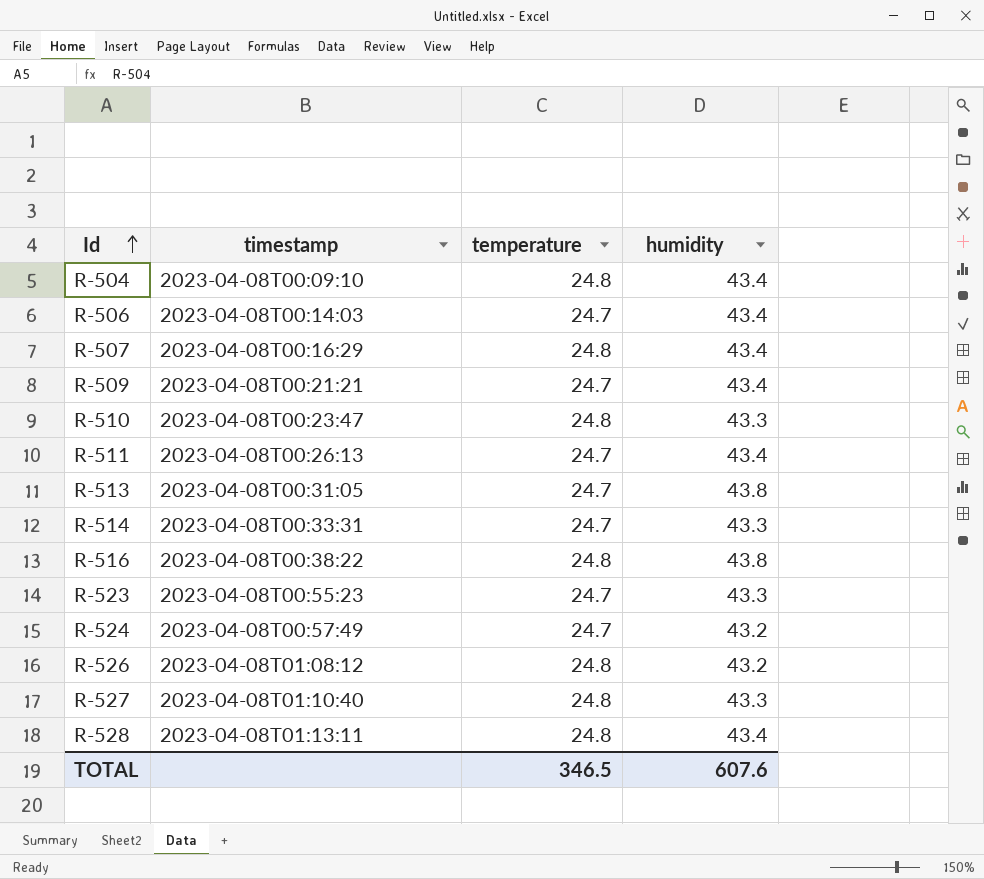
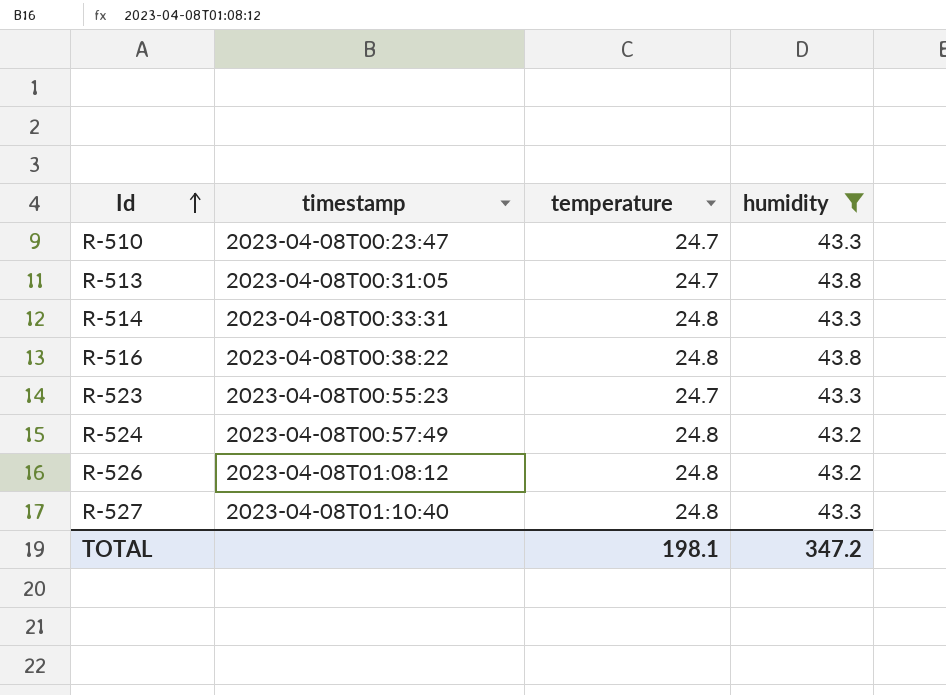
filter: none -> humidity != 43.4
R-510 | temperature: 24.8 -> 24.7
R-514 | temperature: 24.7 -> 24.8
R-524 | temperature: 24.7 -> 24.8
TOTAL | temperature: 346.5 -> 198.1
TOTAL | humidity: 607.6 -> 347.2

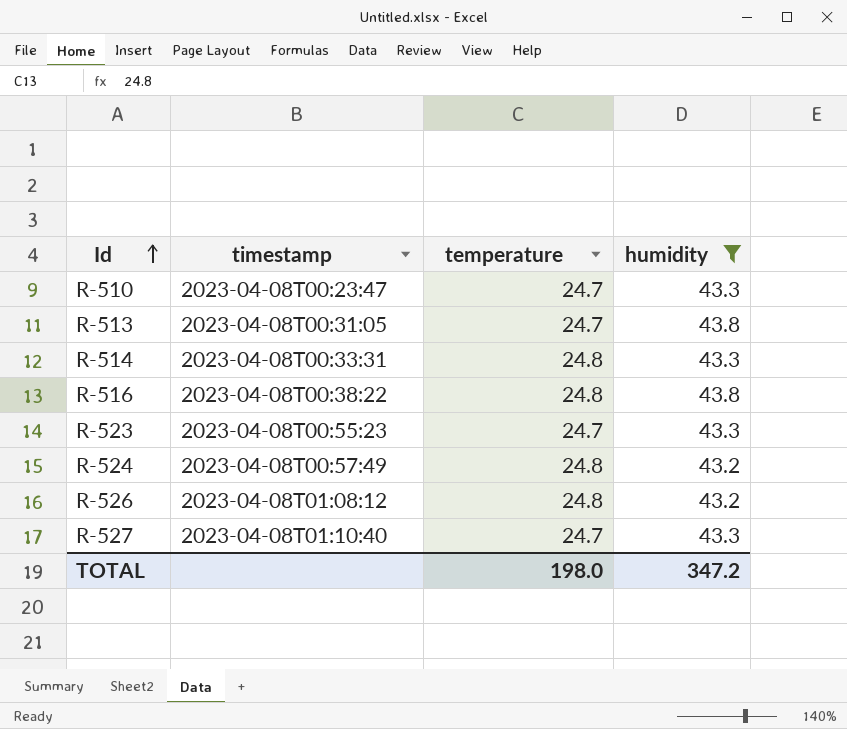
R-527 | temperature: 24.8 -> 24.7
TOTAL | temperature: 198.1 -> 198.0

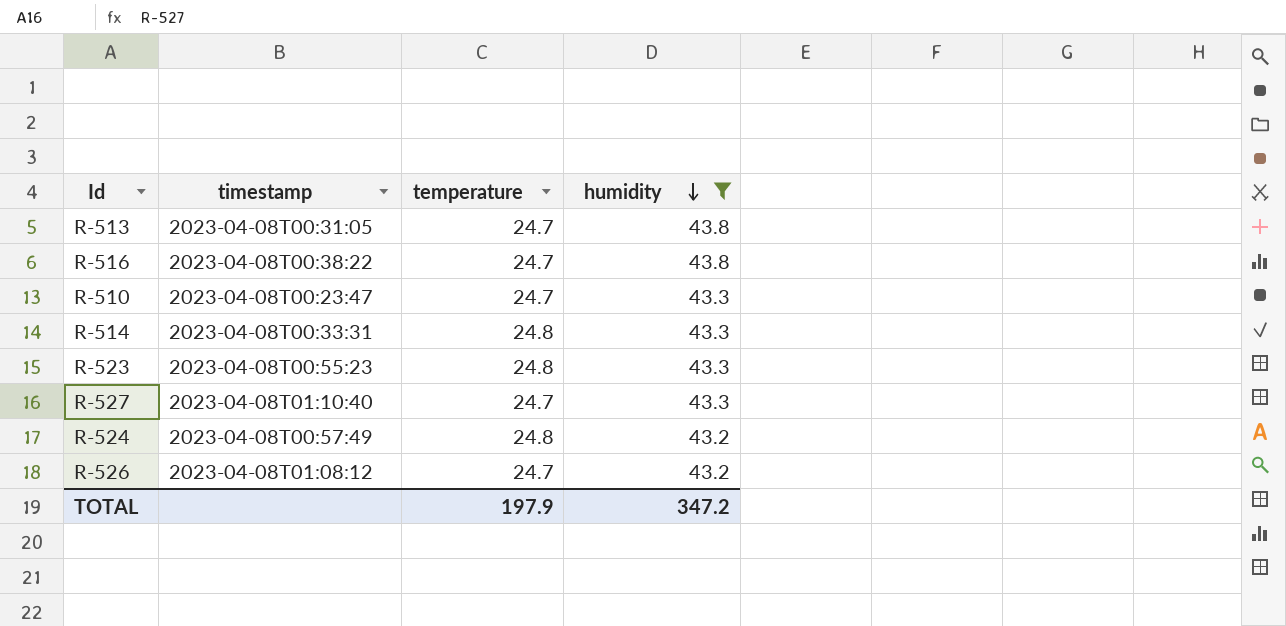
row order: Id ascending -> humidity descending
R-516 | temperature: 24.8 -> 24.7
R-523 | temperature: 24.7 -> 24.8
R-526 | temperature: 24.8 -> 24.7
TOTAL | temperature: 198.0 -> 197.9

